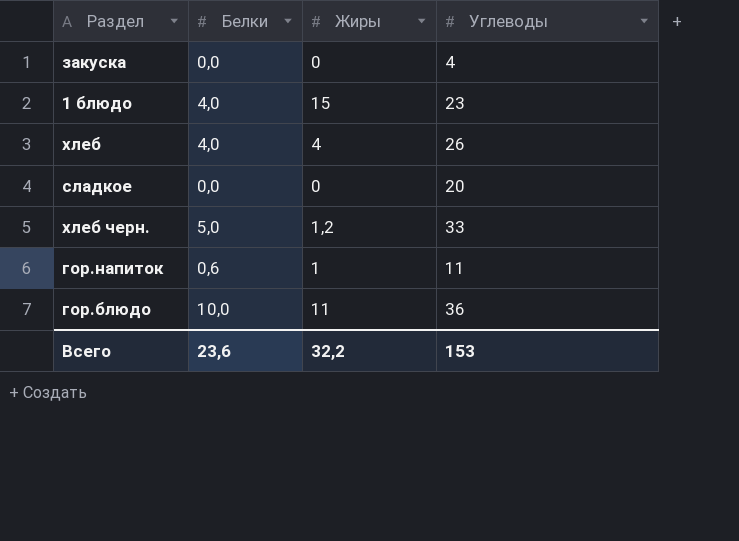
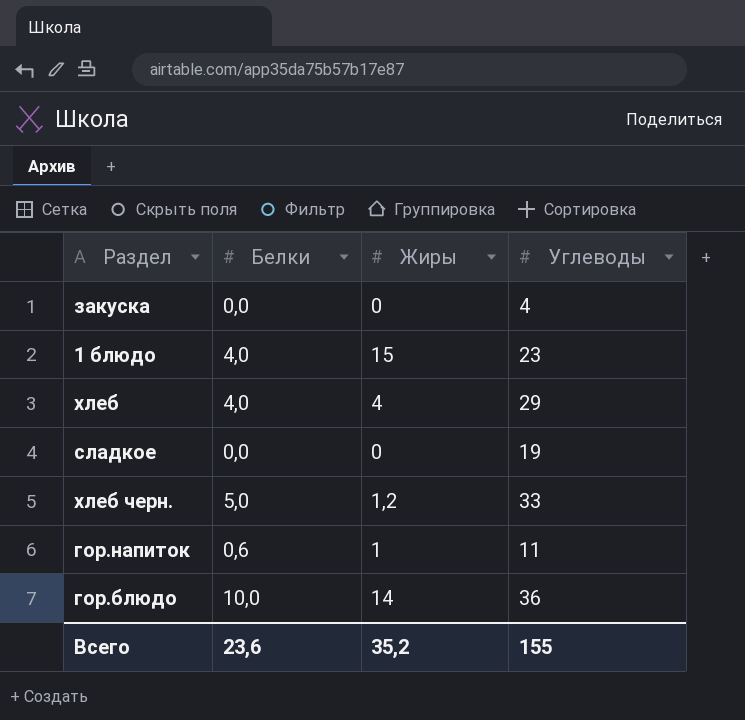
хлеб | Углеводы: 26 -> 29
сладкое | Углеводы: 20 -> 19
гор.блюдо | Жиры: 11 -> 14
Всего | Жиры: 32,2 -> 35,2
Всего | Углеводы: 153 -> 155

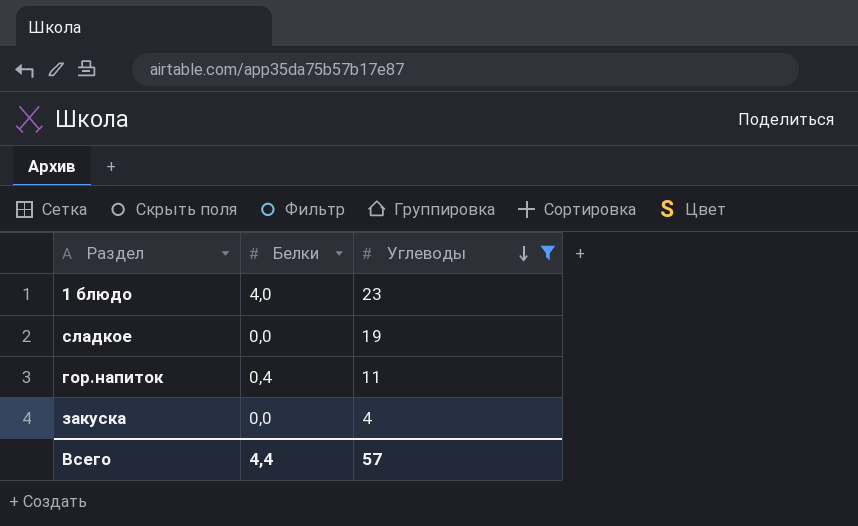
filter: none -> Углеводы <= 23
row order: none -> Углеводы descending
column Жиры | position: 3 -> none
гор.напиток | Белки: 0,6 -> 0,4
Всего | Белки: 23,6 -> 4,4
Всего | Углеводы: 155 -> 57

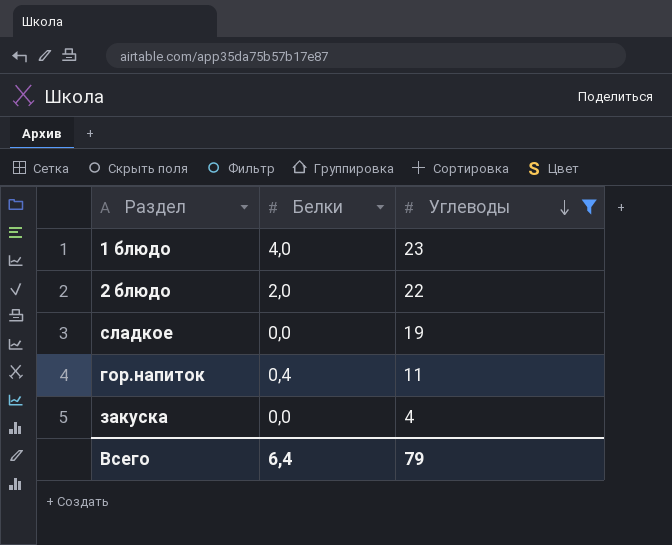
row 2 блюдо: none -> 2,0 | 22
Всего | Белки: 4,4 -> 6,4
Всего | Углеводы: 57 -> 79

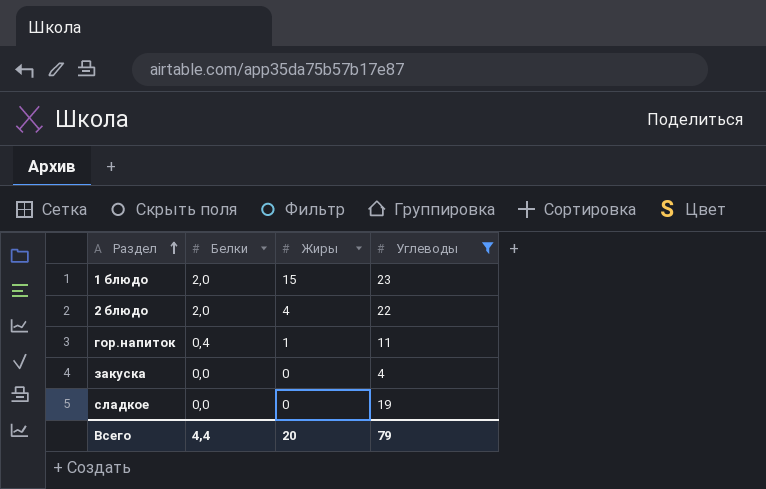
row order: Углеводы descending -> Раздел ascending
column Жиры | position: none -> 3
1 блюдо | Белки: 4,0 -> 2,0
Всего | Белки: 6,4 -> 4,4

